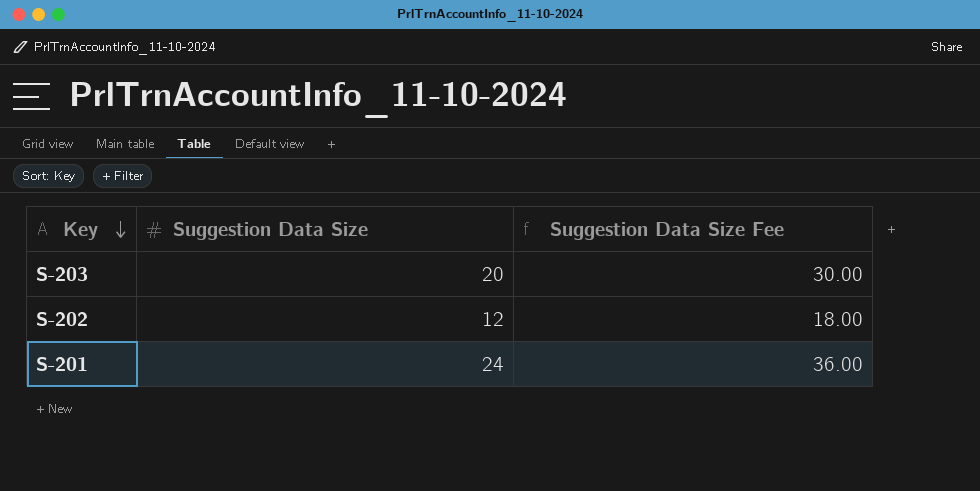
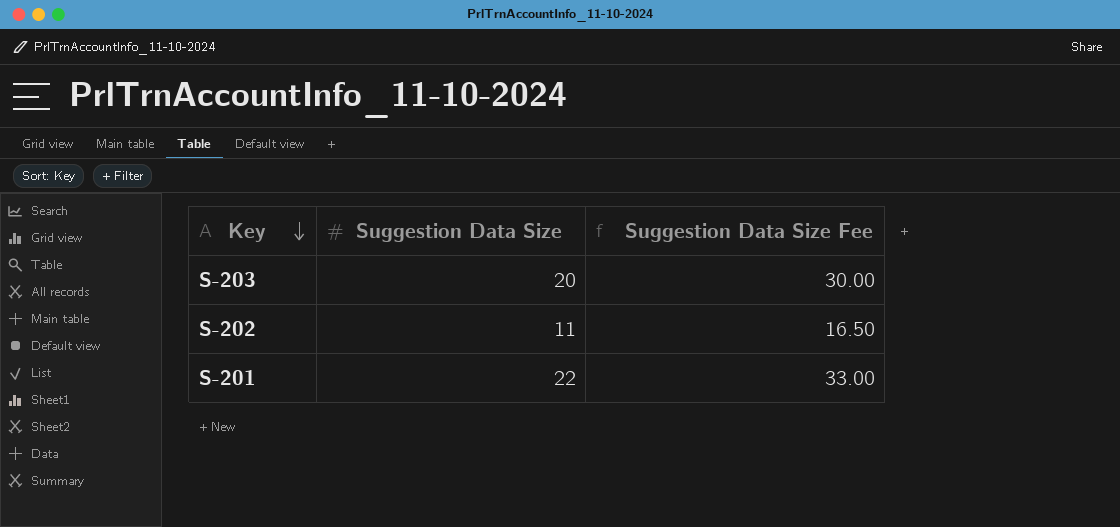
S-202 | Suggestion Data Size: 12 -> 11
S-202 | Suggestion Data Size Fee: 18.00 -> 16.50
S-201 | Suggestion Data Size: 24 -> 22
S-201 | Suggestion Data Size Fee: 36.00 -> 33.00

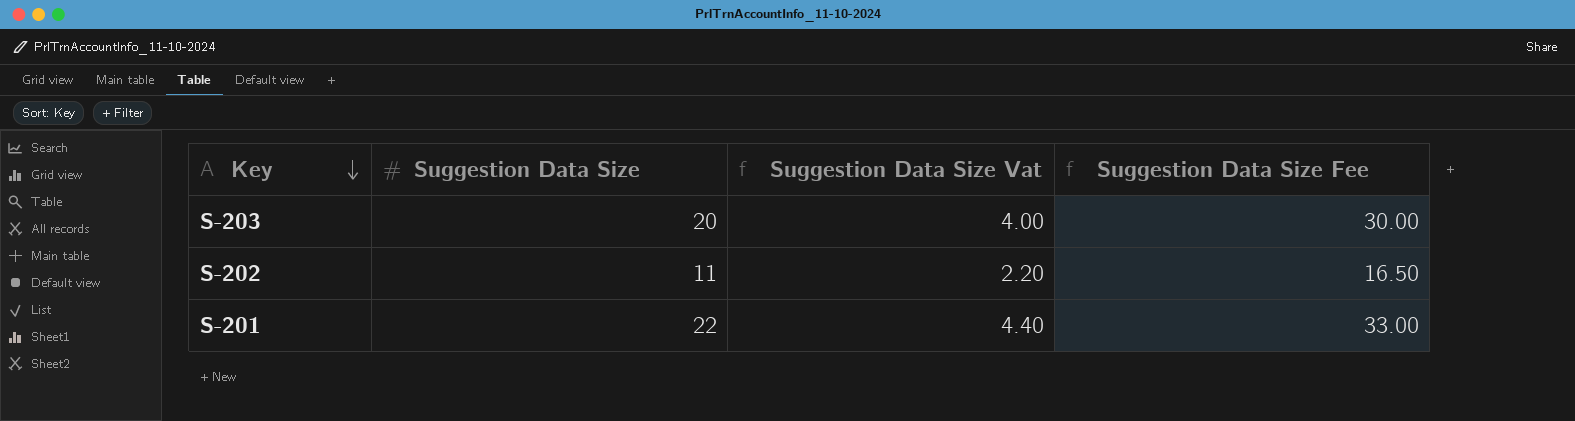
column Suggestion Data Size Vat | formula: none -> [Suggestion Data Size] * 0.2

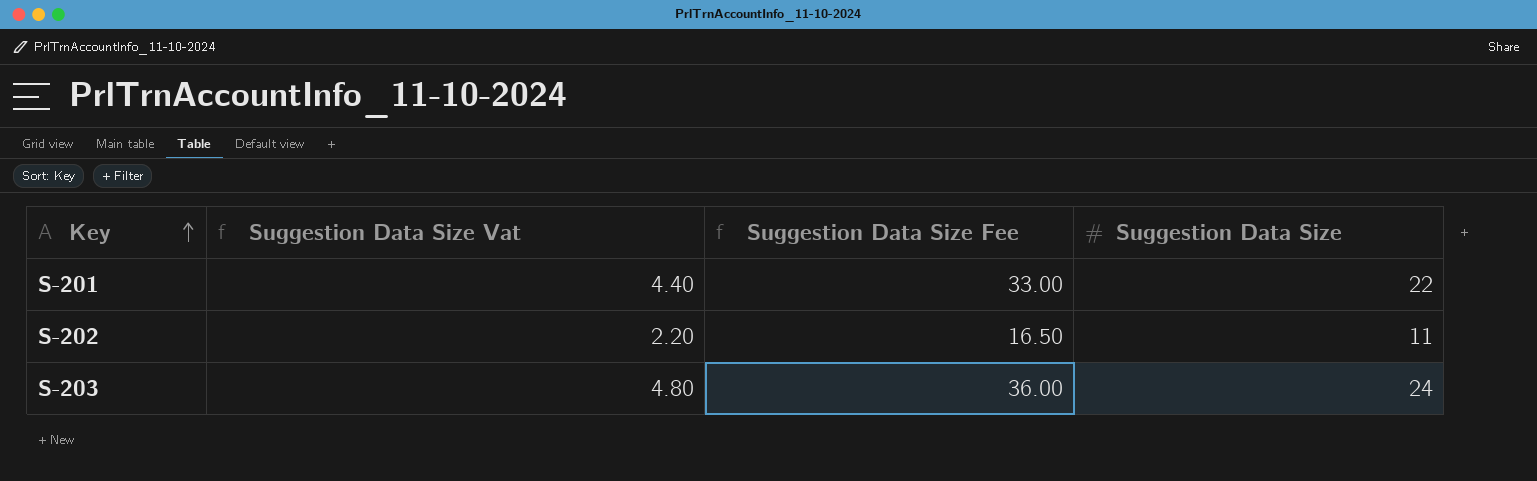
row order: Key descending -> Key ascending
column Suggestion Data Size | position: 2 -> 4
S-203 | Suggestion Data Size Vat: 4.00 -> 4.80
S-203 | Suggestion Data Size Fee: 30.00 -> 36.00
S-203 | Suggestion Data Size: 20 -> 24

